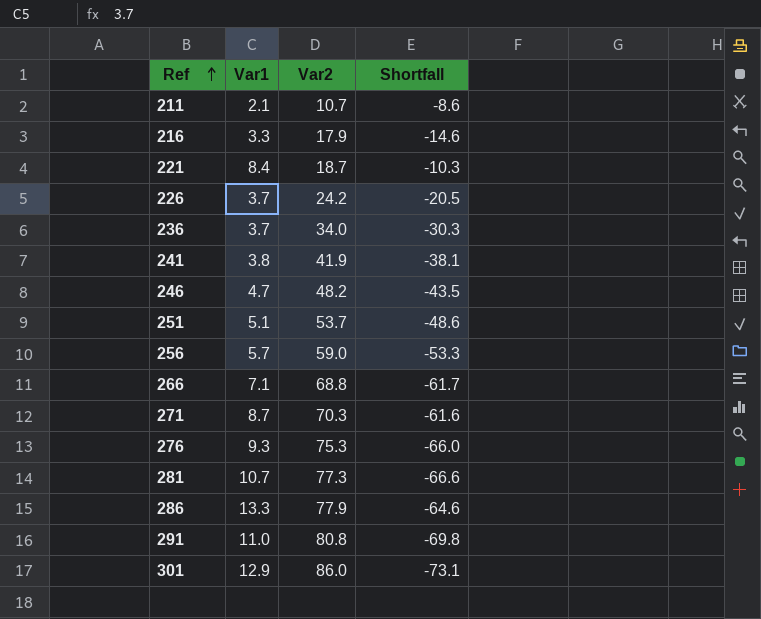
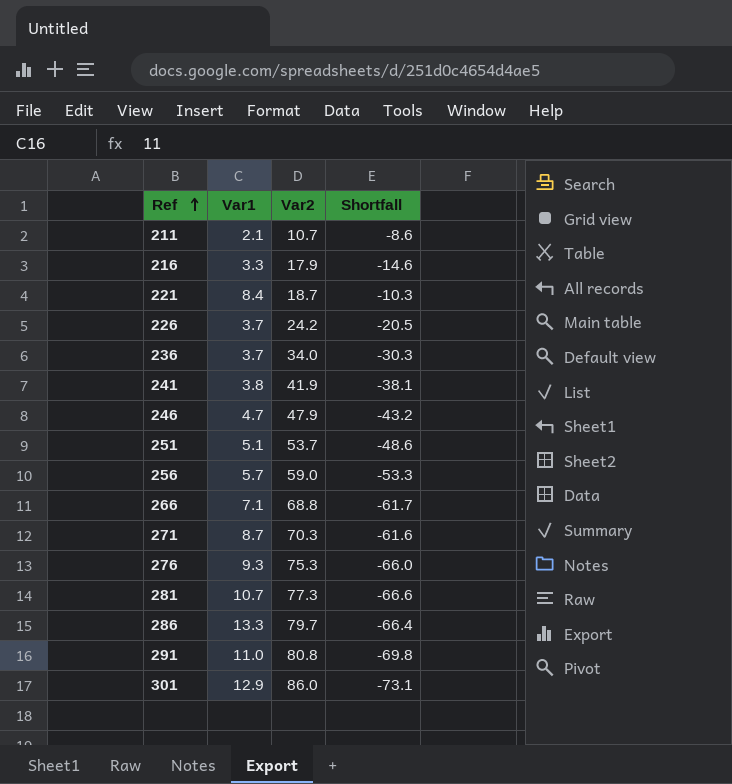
246 | Var2: 48.2 -> 47.9
246 | Shortfall: -43.5 -> -43.2
286 | Var2: 77.9 -> 79.7
286 | Shortfall: -64.6 -> -66.4

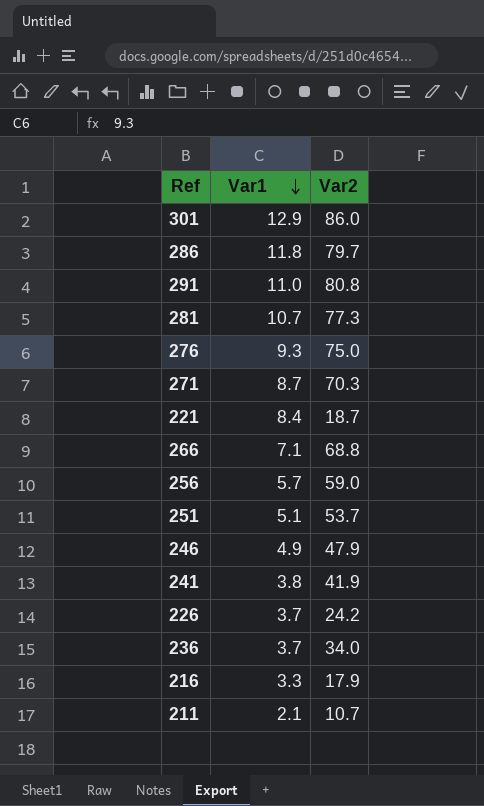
row order: Ref ascending -> Var1 descending
column Shortfall | formula: [Var1] - [Var2] -> none
286 | Var1: 13.3 -> 11.8
276 | Var2: 75.3 -> 75.0
246 | Var1: 4.7 -> 4.9

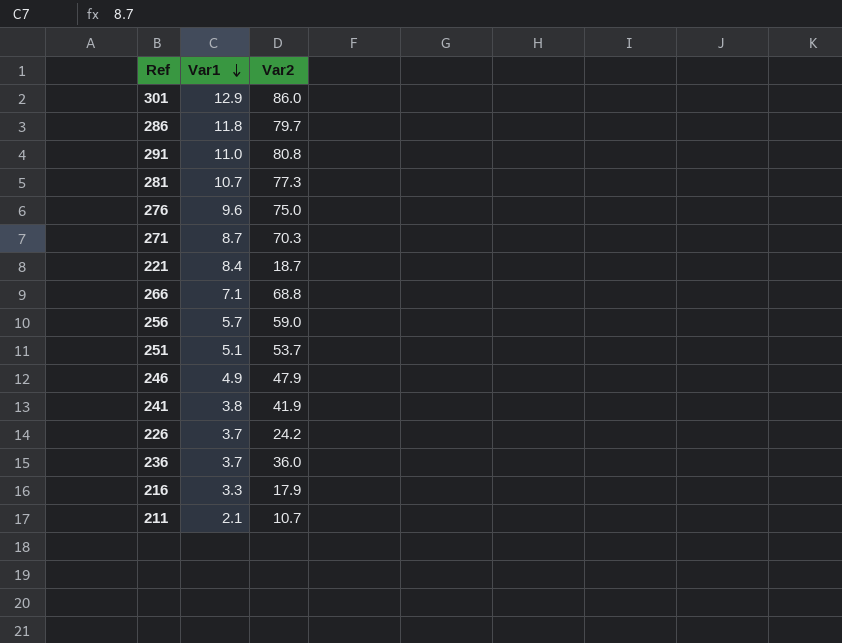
276 | Var1: 9.3 -> 9.6
236 | Var2: 34.0 -> 36.0

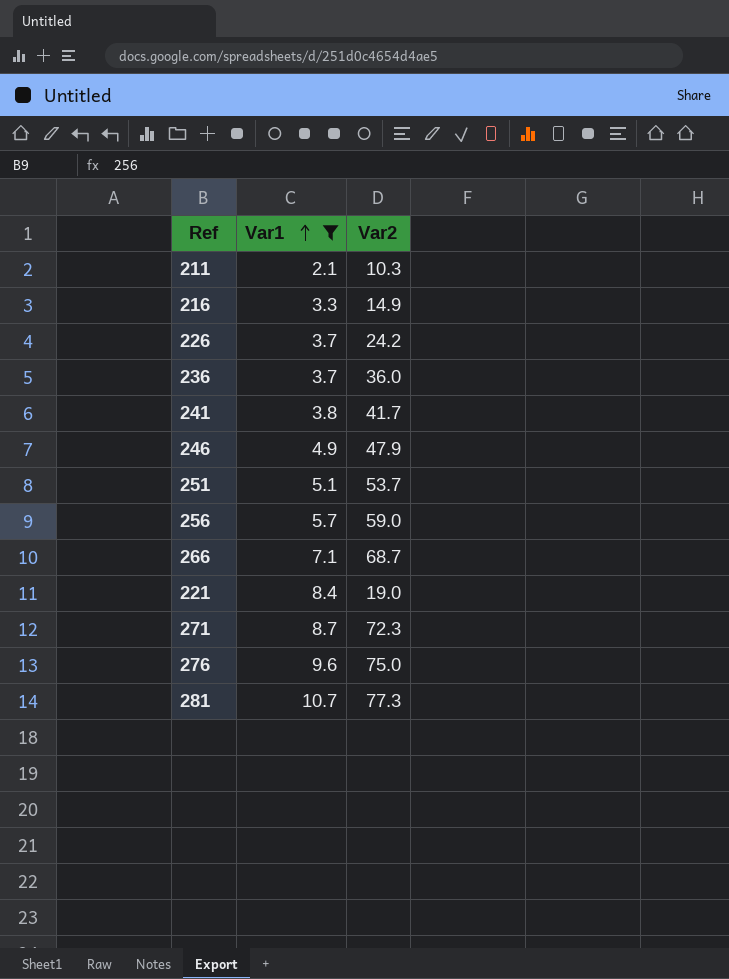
filter: none -> Var1 <= 10.7
row order: Var1 descending -> Var1 ascending
211 | Var2: 10.7 -> 10.3
216 | Var2: 17.9 -> 14.9
241 | Var2: 41.9 -> 41.7
266 | Var2: 68.8 -> 68.7
221 | Var2: 18.7 -> 19.0
271 | Var2: 70.3 -> 72.3

